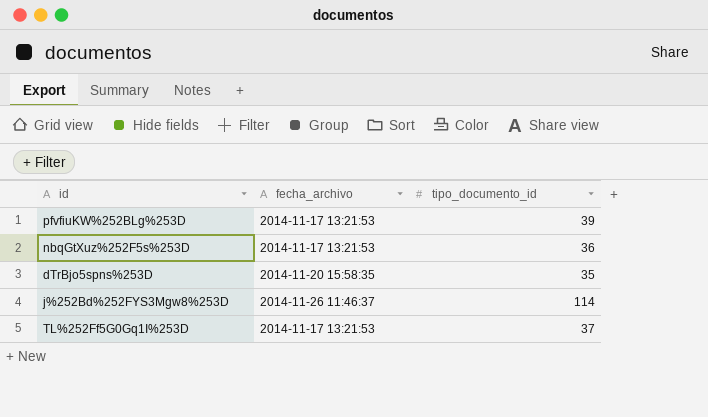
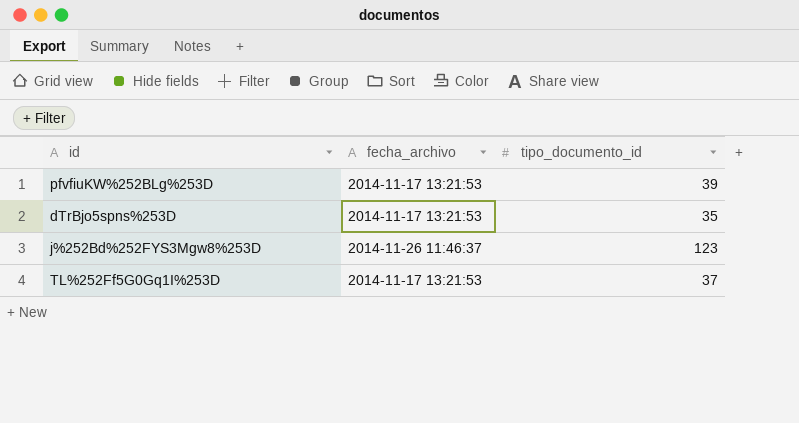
row nbqGtXuz%252F5s%253D: 2014-11-17 13:21:53 | 36 -> none
dTrBjo5spns%253D | fecha_archivo: 2014-11-20 15:58:35 -> 2014-11-17 13:21:53
j%252Bd%252FYS3Mgw8%253D | tipo_documento_id: 114 -> 123

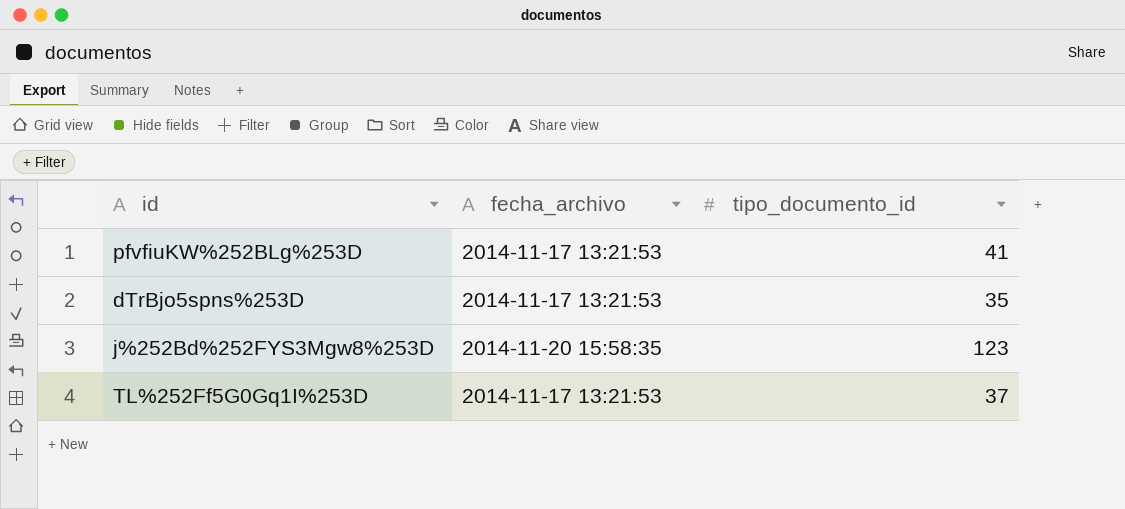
pfvfiuKW%252BLg%253D | tipo_documento_id: 39 -> 41
j%252Bd%252FYS3Mgw8%253D | fecha_archivo: 2014-11-26 11:46:37 -> 2014-11-20 15:58:35

